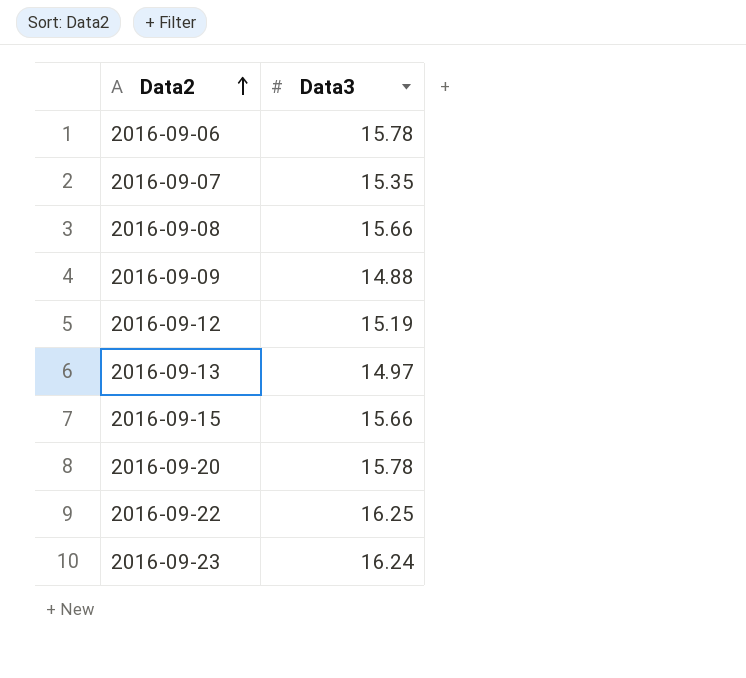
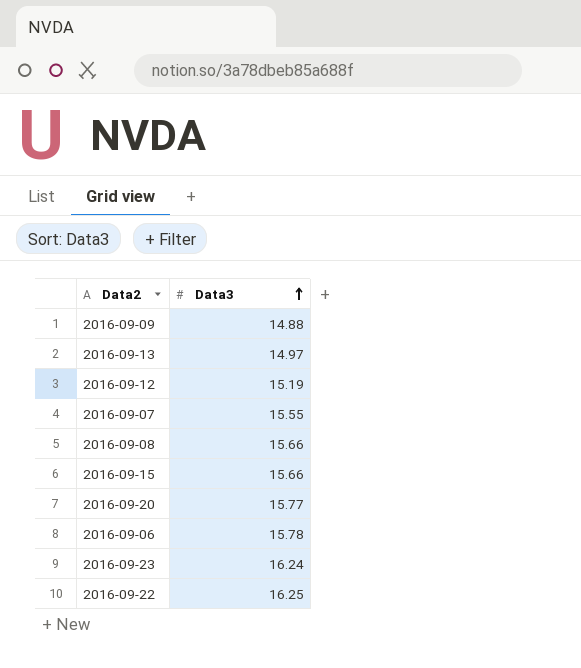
row order: Data2 ascending -> Data3 ascending
2016-09-07 | Data3: 15.35 -> 15.55
2016-09-20 | Data3: 15.78 -> 15.77

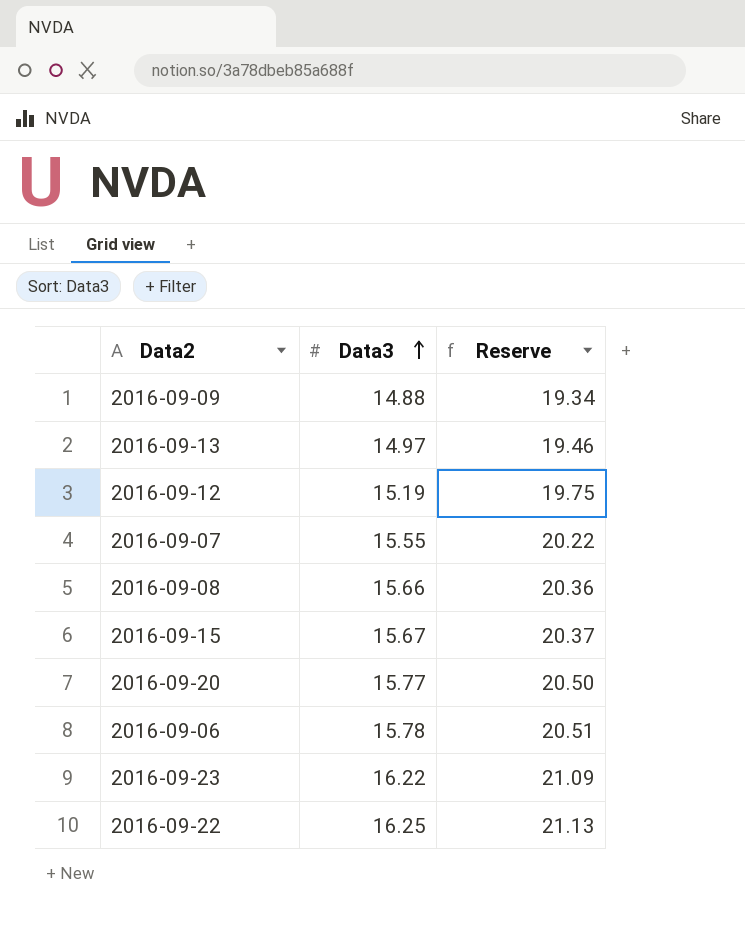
column Reserve | formula: none -> [Data3] * 1.3
2016-09-15 | Data3: 15.66 -> 15.67
2016-09-23 | Data3: 16.24 -> 16.22

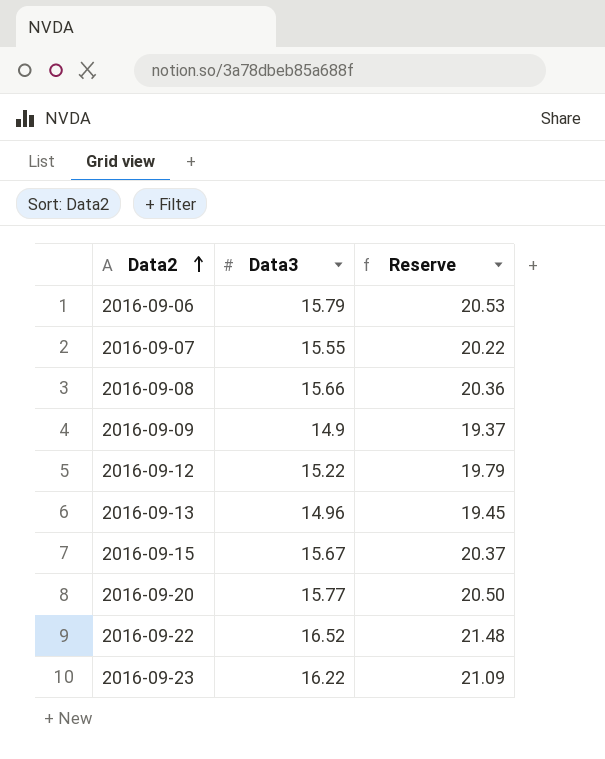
row order: Data3 ascending -> Data2 ascending
2016-09-06 | Data3: 15.78 -> 15.79
2016-09-06 | Reserve: 20.51 -> 20.53
2016-09-09 | Data3: 14.88 -> 14.9
2016-09-09 | Reserve: 19.34 -> 19.37
2016-09-12 | Data3: 15.19 -> 15.22
2016-09-12 | Reserve: 19.75 -> 19.79
2016-09-13 | Data3: 14.97 -> 14.96
2016-09-13 | Reserve: 19.46 -> 19.45
2016-09-22 | Data3: 16.25 -> 16.52
2016-09-22 | Reserve: 21.13 -> 21.48

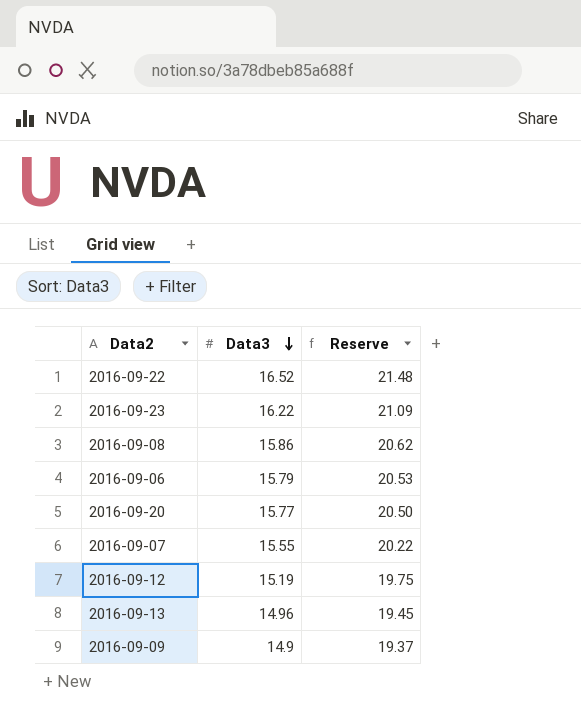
row order: Data2 ascending -> Data3 descending
row 2016-09-15: 15.67 | 20.37 -> none
2016-09-08 | Data3: 15.66 -> 15.86
2016-09-08 | Reserve: 20.36 -> 20.62
2016-09-12 | Data3: 15.22 -> 15.19
2016-09-12 | Reserve: 19.79 -> 19.75

